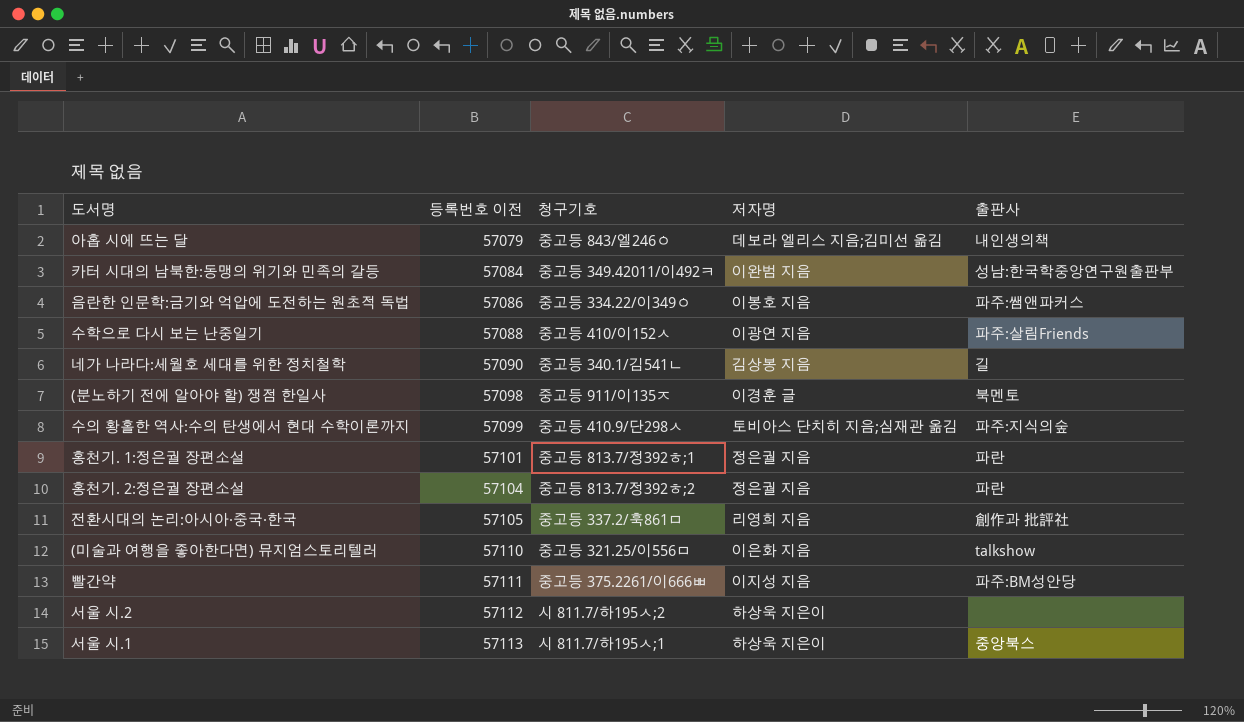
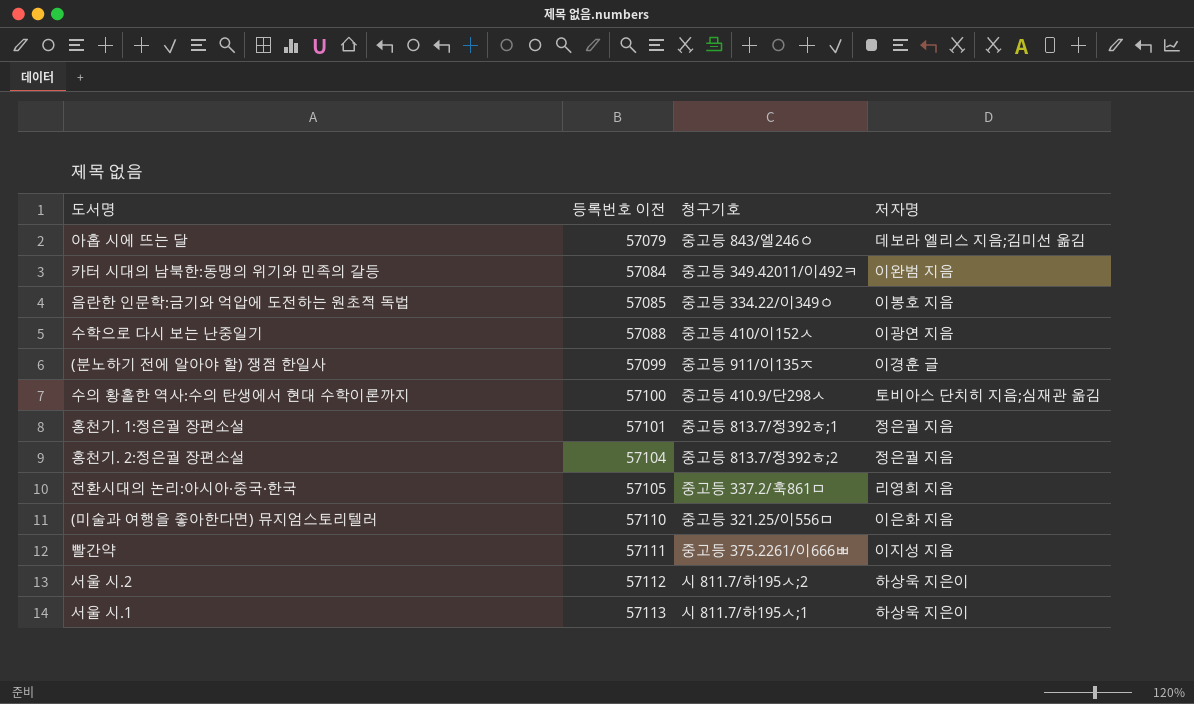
column 출판사 | position: 5 -> none
row 네가 나라다:세월호 세대를 위한 정치철학: 57090 | 중고등 340.1/김541ㄴ | 김상봉 지음 | 길 -> none
음란한 인문학:금기와 억압에 도전하는 원초적 독법 | 등록번호 이전: 57086 -> 57085
(분노하기 전에 알아야 할) 쟁점 한일사 | 등록번호 이전: 57098 -> 57099
수의 황홀한 역사:수의 탄생에서 현대 수학이론까지 | 등록번호 이전: 57099 -> 57100

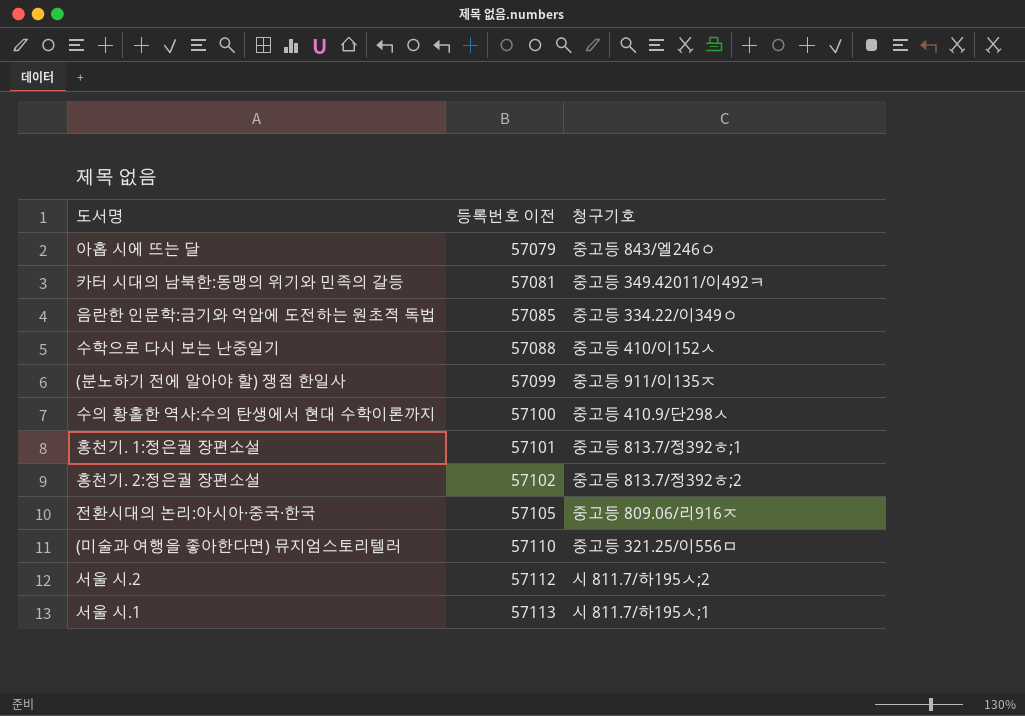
column 저자명 | position: 4 -> none
row 빨간약: 57111 | 중고등 375.2261/이666ㅃ | 이지성 지음 -> none
카터 시대의 남북한:동맹의 위기와 민족의 갈등 | 등록번호 이전: 57084 -> 57081
홍천기. 2:정은궐 장편소설 | 등록번호 이전: 57104 -> 57102
전환시대의 논리:아시아·중국·한국 | 청구기호: 중고등 337.2/훅861ㅁ -> 중고등 809.06/리916ㅈ

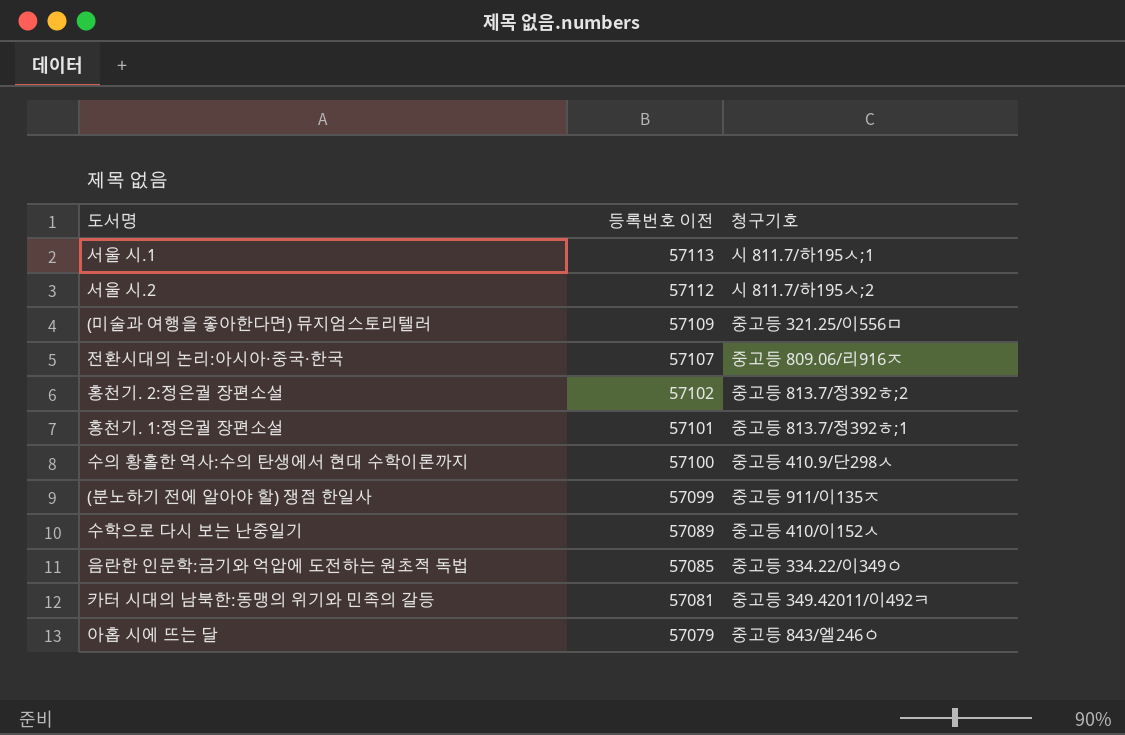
row order: 등록번호 이전 ascending -> 등록번호 이전 descending
(미술과 여행을 좋아한다면) 뮤지엄스토리텔러 | 등록번호 이전: 57110 -> 57109
전환시대의 논리:아시아·중국·한국 | 등록번호 이전: 57105 -> 57107
수학으로 다시 보는 난중일기 | 등록번호 이전: 57088 -> 57089

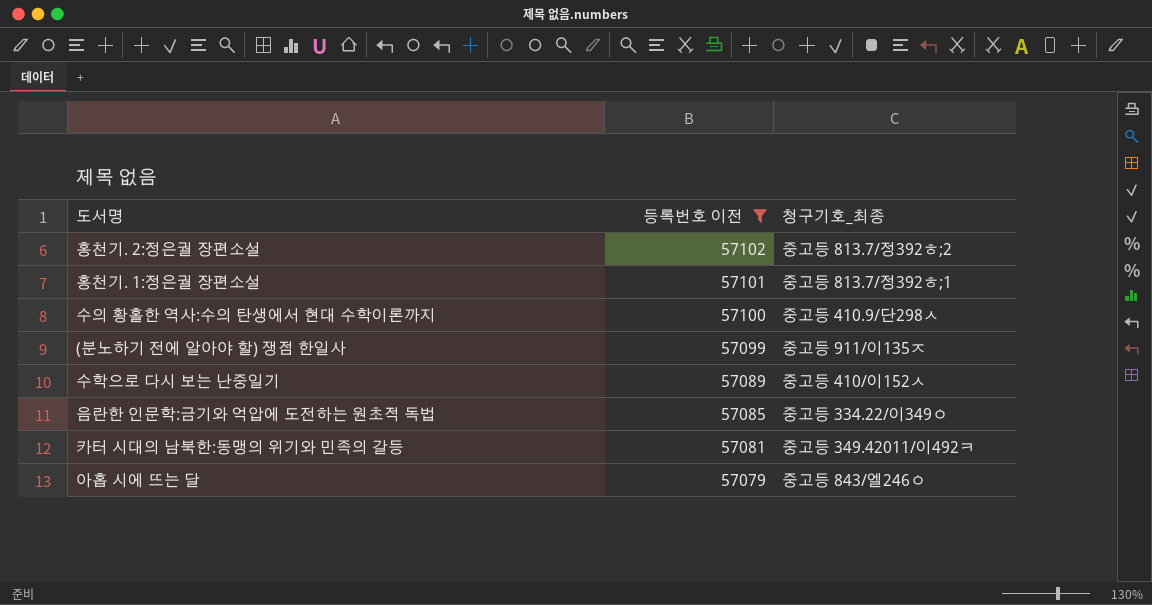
filter: none -> 등록번호 이전 <= 57102
column name: 청구기호 -> 청구기호_최종

